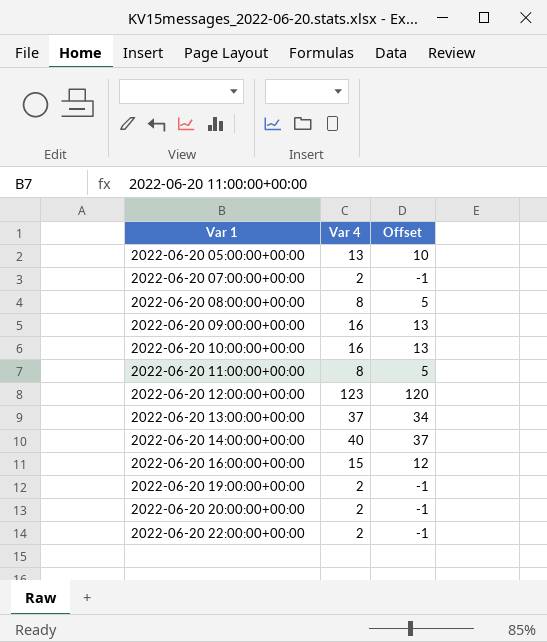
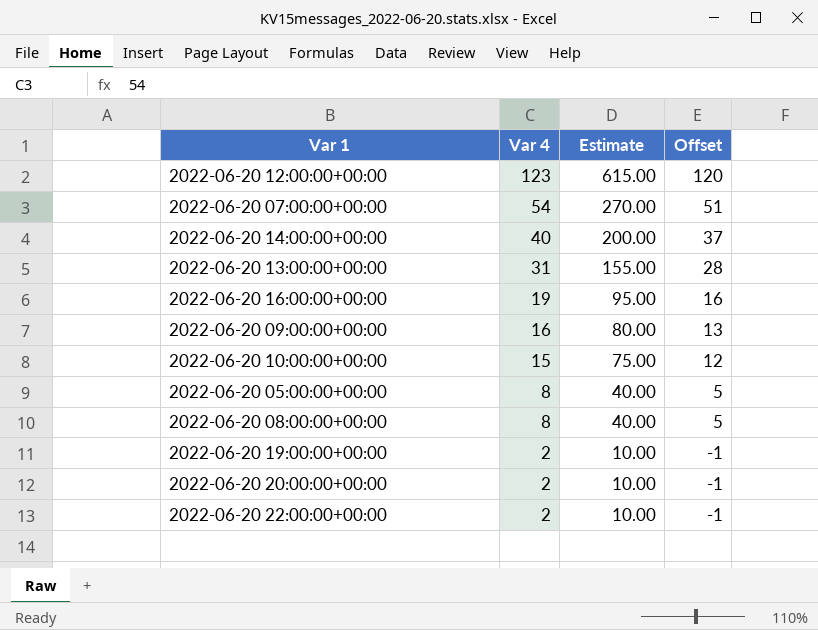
row order: Var 1 ascending -> Var 4 descending
column Estimate | formula: none -> [Var 4] * 5
row 2022-06-20 11:00:00+00:00: 8 | 5 -> none
2022-06-20 07:00:00+00:00 | Var 4: 2 -> 54
2022-06-20 07:00:00+00:00 | Offset: -1 -> 51
2022-06-20 13:00:00+00:00 | Var 4: 37 -> 31
2022-06-20 13:00:00+00:00 | Offset: 34 -> 28
2022-06-20 16:00:00+00:00 | Var 4: 15 -> 19
2022-06-20 16:00:00+00:00 | Offset: 12 -> 16
2022-06-20 10:00:00+00:00 | Var 4: 16 -> 15
2022-06-20 10:00:00+00:00 | Offset: 13 -> 12
2022-06-20 05:00:00+00:00 | Var 4: 13 -> 8
2022-06-20 05:00:00+00:00 | Offset: 10 -> 5

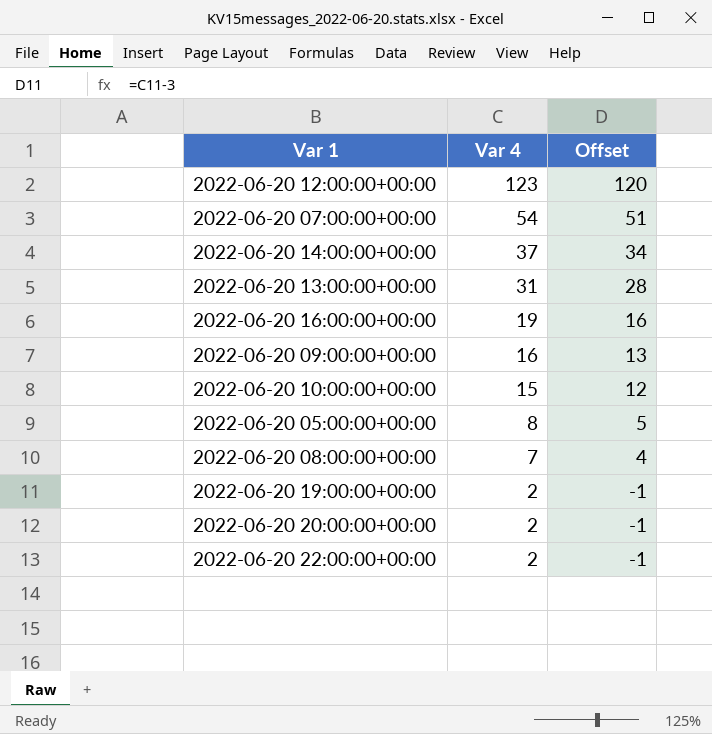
column Estimate | formula: [Var 4] * 5 -> none
2022-06-20 14:00:00+00:00 | Var 4: 40 -> 37
2022-06-20 14:00:00+00:00 | Offset: 37 -> 34
2022-06-20 08:00:00+00:00 | Var 4: 8 -> 7
2022-06-20 08:00:00+00:00 | Offset: 5 -> 4

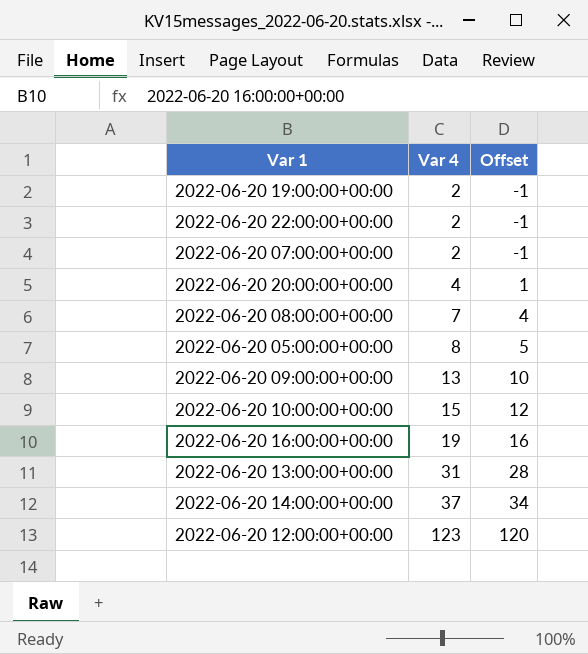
row order: Var 4 descending -> Var 4 ascending
2022-06-20 07:00:00+00:00 | Var 4: 54 -> 2
2022-06-20 07:00:00+00:00 | Offset: 51 -> -1
2022-06-20 20:00:00+00:00 | Var 4: 2 -> 4
2022-06-20 20:00:00+00:00 | Offset: -1 -> 1
2022-06-20 09:00:00+00:00 | Var 4: 16 -> 13
2022-06-20 09:00:00+00:00 | Offset: 13 -> 10

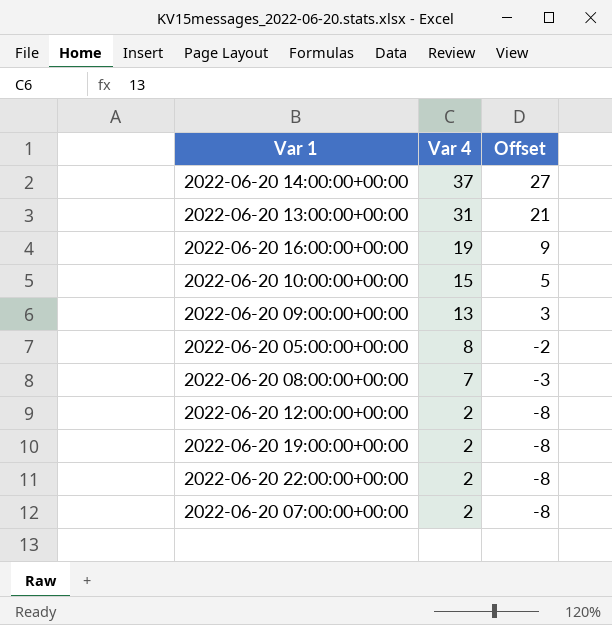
row order: Var 4 ascending -> Var 4 descending
column Offset | formula: [Var 4] - 3 -> [Var 4] - 10
row 2022-06-20 20:00:00+00:00: 4 | 1 -> none
2022-06-20 12:00:00+00:00 | Var 4: 123 -> 2

